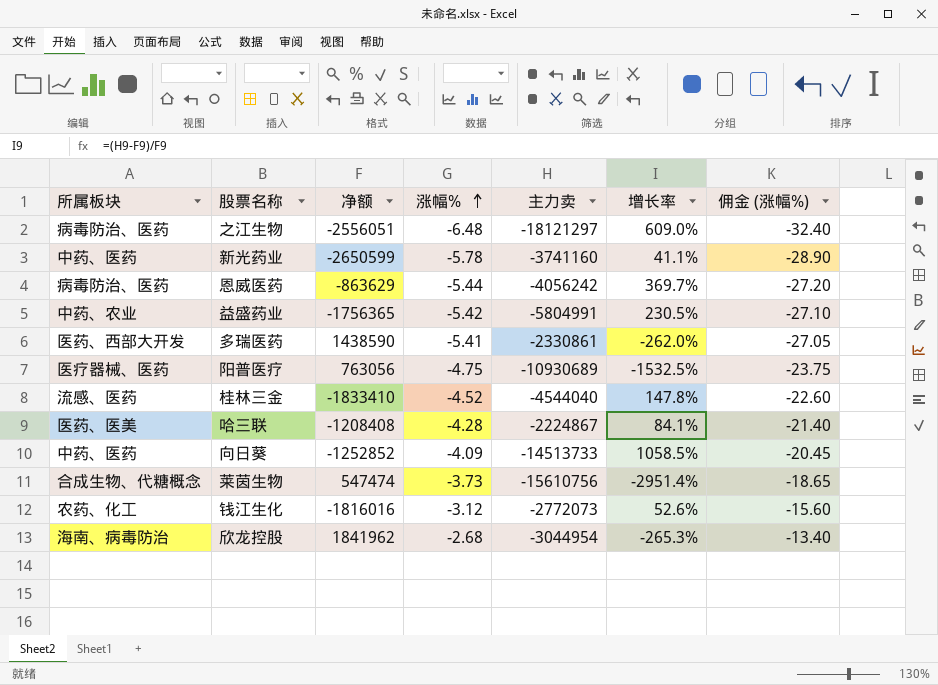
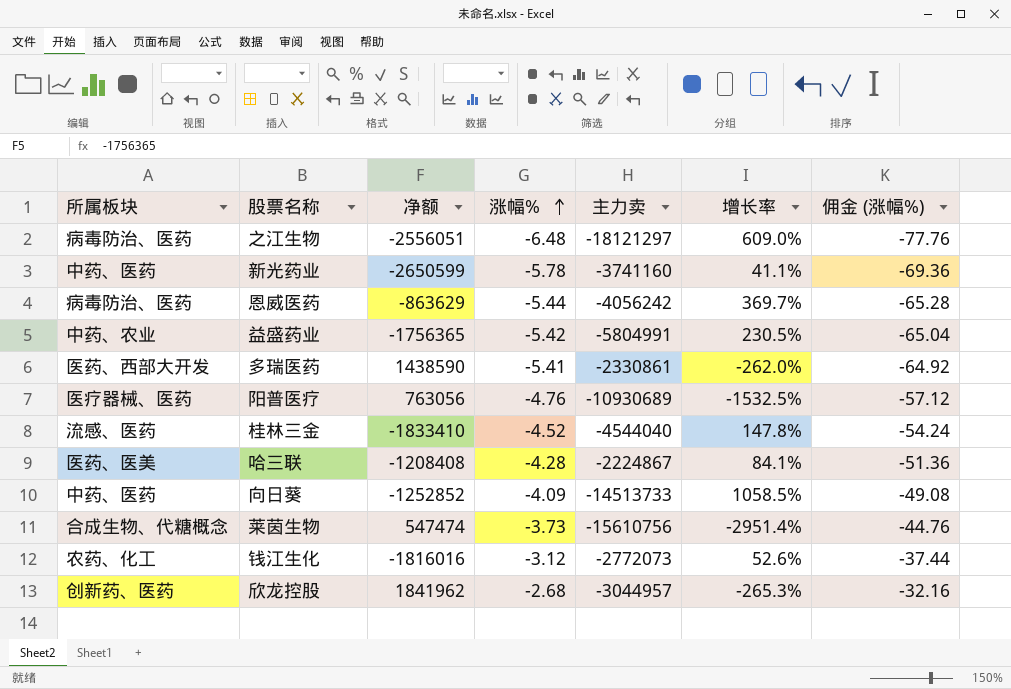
column 佣金 (涨幅%) | formula: [涨幅%] * 5 -> [涨幅%] * 12
阳普医疗 | 涨幅%: -4.75 -> -4.76
欣龙控股 | 所属板块: 海南、病毒防治 -> 创新药、医药
欣龙控股 | 主力卖: -3044954 -> -3044957

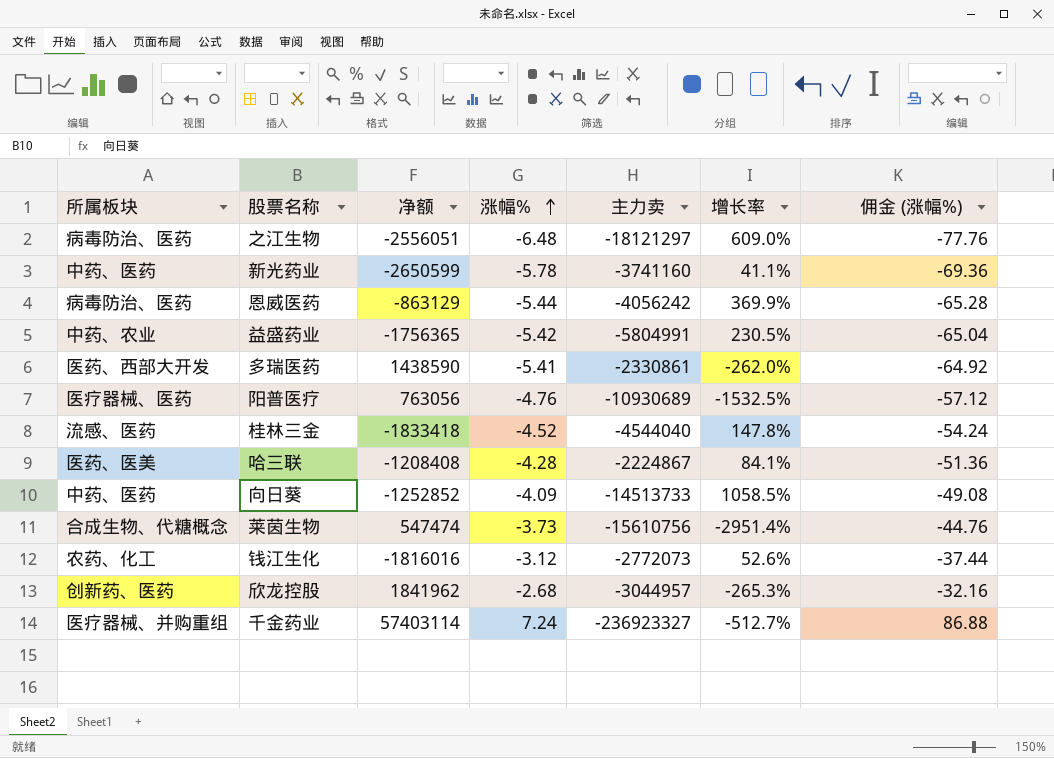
恩威医药 | 净额: -863629 -> -863129
恩威医药 | 增长率: 369.7% -> 369.9%
桂林三金 | 净额: -1833410 -> -1833418
row 千金药业: none -> 医疗器械、并购重组 | 57403114 | 7.24 | -236923327 | -512.7% | 86.88

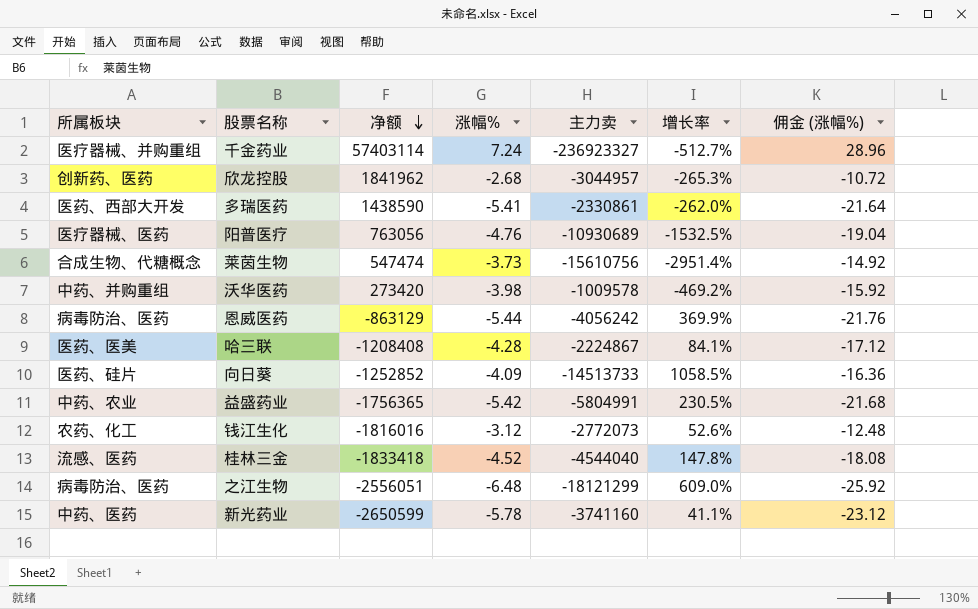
row order: 涨幅% ascending -> 净额 descending
column 佣金 (涨幅%) | formula: [涨幅%] * 12 -> [涨幅%] * 4
row 沃华医药: none -> 中药、并购重组 | 273420 | -3.98 | -1009578 | -469.2% | -15.92
向日葵 | 所属板块: 中药、医药 -> 医药、硅片
之江生物 | 主力卖: -18121297 -> -18121299

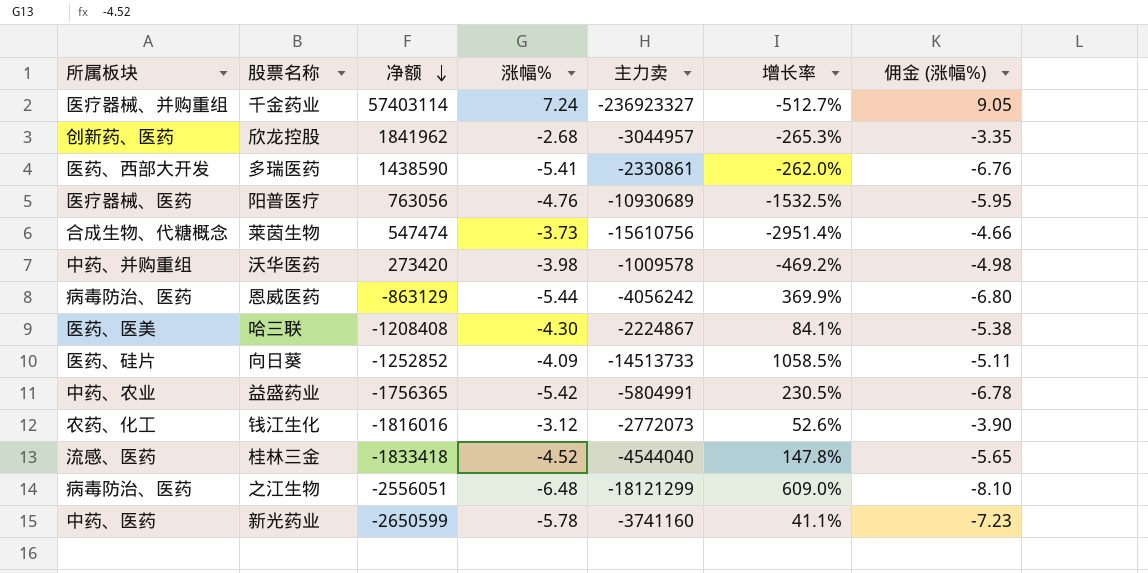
column 佣金 (涨幅%) | formula: [涨幅%] * 4 -> [涨幅%] * 1.25
哈三联 | 涨幅%: -4.28 -> -4.30

